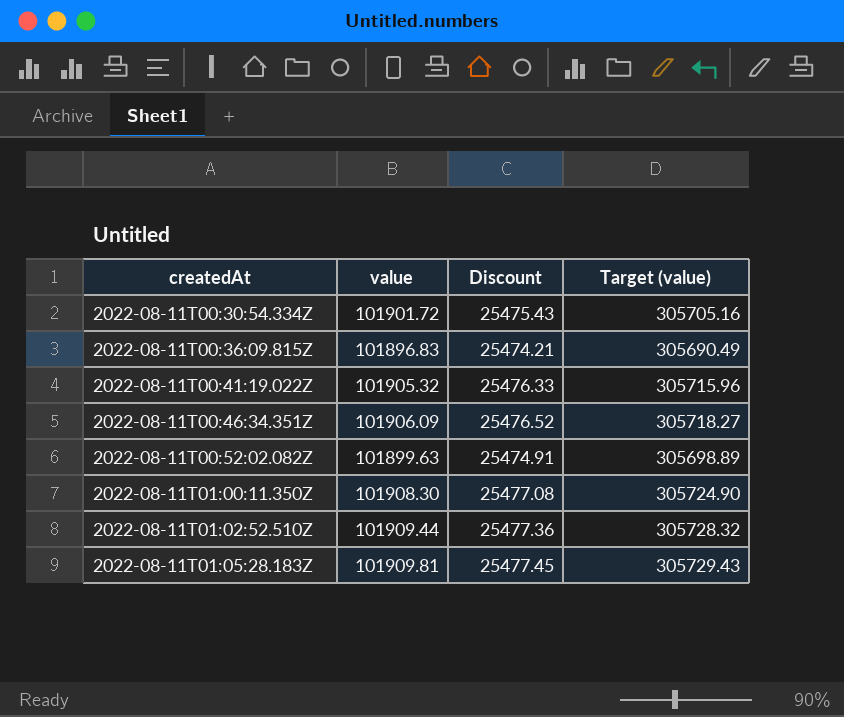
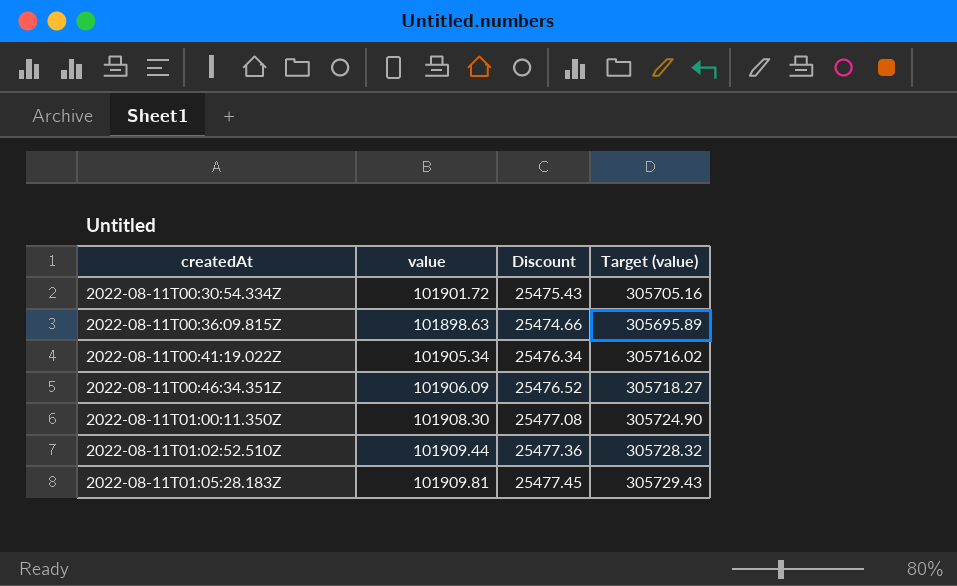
row 2022-08-11T00:52:02.082Z: 101899.63 | 25474.91 | 305698.89 -> none
2022-08-11T00:36:09.815Z | value: 101896.83 -> 101898.63
2022-08-11T00:36:09.815Z | Discount: 25474.21 -> 25474.66
2022-08-11T00:36:09.815Z | Target (value): 305690.49 -> 305695.89
2022-08-11T00:41:19.022Z | value: 101905.32 -> 101905.34
2022-08-11T00:41:19.022Z | Discount: 25476.33 -> 25476.34
2022-08-11T00:41:19.022Z | Target (value): 305715.96 -> 305716.02

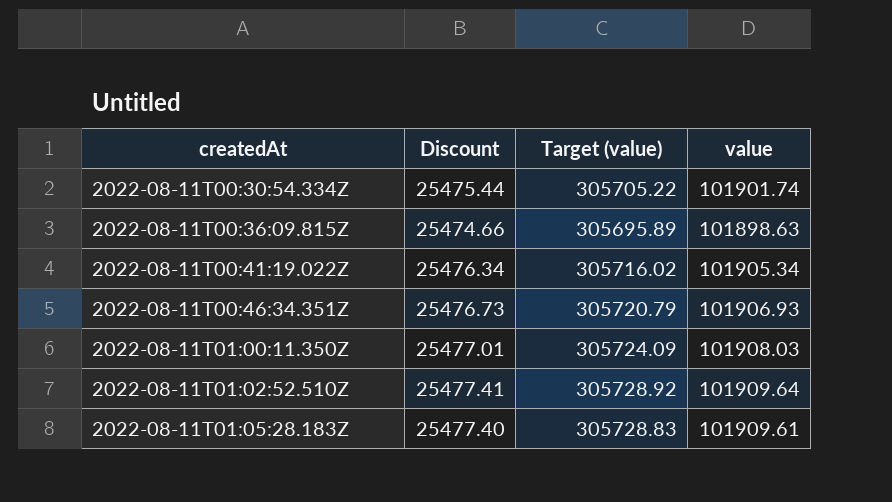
column value | position: 2 -> 4
2022-08-11T00:30:54.334Z | Discount: 25475.43 -> 25475.44
2022-08-11T00:30:54.334Z | Target (value): 305705.16 -> 305705.22
2022-08-11T00:30:54.334Z | value: 101901.72 -> 101901.74
2022-08-11T00:46:34.351Z | Discount: 25476.52 -> 25476.73
2022-08-11T00:46:34.351Z | Target (value): 305718.27 -> 305720.79
2022-08-11T00:46:34.351Z | value: 101906.09 -> 101906.93
2022-08-11T01:00:11.350Z | Discount: 25477.08 -> 25477.01
2022-08-11T01:00:11.350Z | Target (value): 305724.90 -> 305724.09
2022-08-11T01:00:11.350Z | value: 101908.30 -> 101908.03
2022-08-11T01:02:52.510Z | Discount: 25477.36 -> 25477.41
2022-08-11T01:02:52.510Z | Target (value): 305728.32 -> 305728.92
2022-08-11T01:02:52.510Z | value: 101909.44 -> 101909.64
2022-08-11T01:05:28.183Z | Discount: 25477.45 -> 25477.40
2022-08-11T01:05:28.183Z | Target (value): 305729.43 -> 305728.83
2022-08-11T01:05:28.183Z | value: 101909.81 -> 101909.61

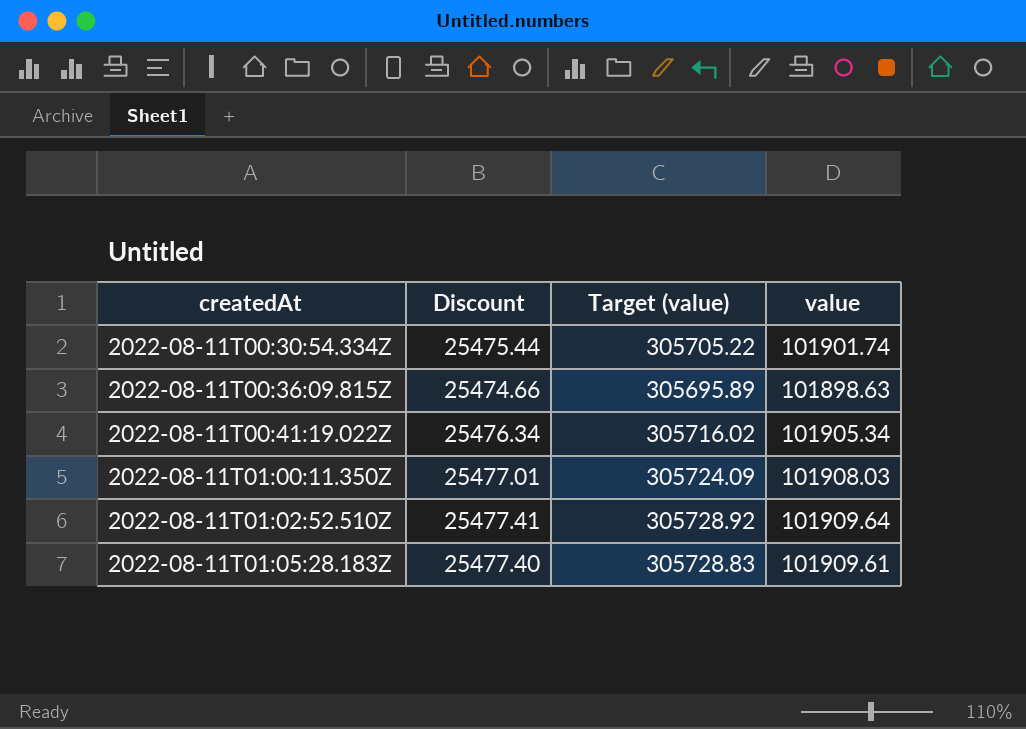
row 2022-08-11T00:46:34.351Z: 25476.73 | 305720.79 | 101906.93 -> none

